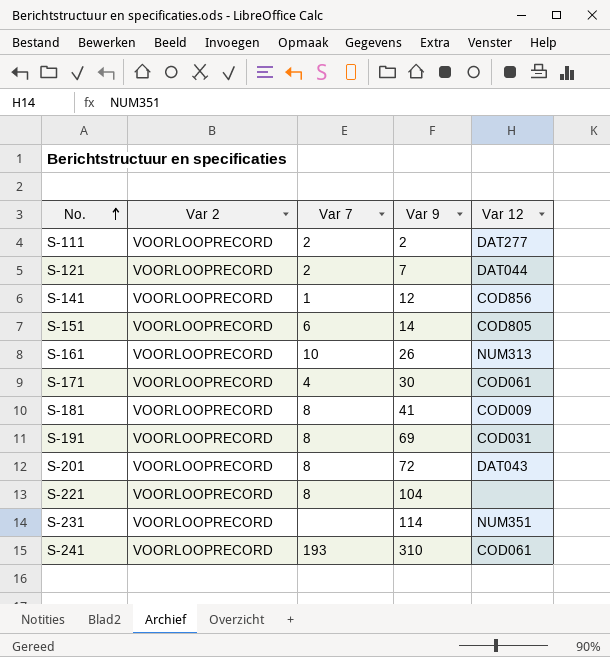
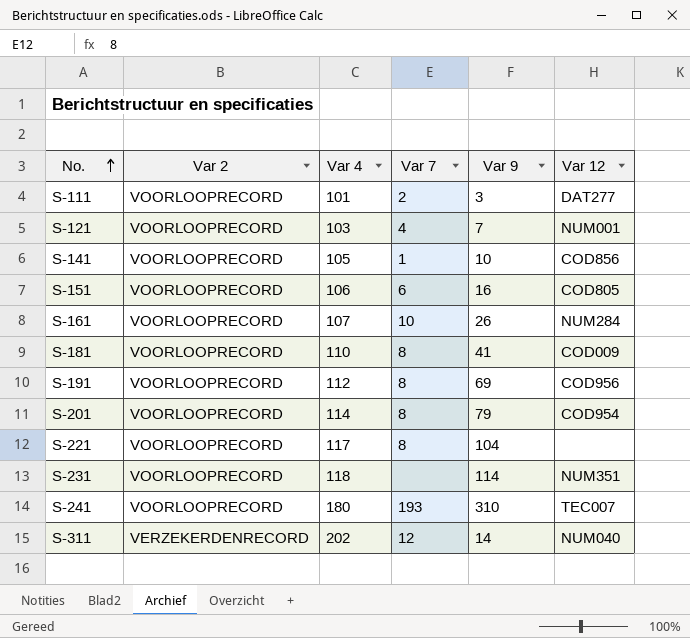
column Var 4 | position: none -> 3
row S-171: VOORLOOPRECORD | 4 | 30 | COD061 -> none
S-111 | Var 9: 2 -> 3
S-121 | Var 7: 2 -> 4
S-121 | Var 12: DAT044 -> NUM001
S-141 | Var 9: 12 -> 10
S-151 | Var 9: 14 -> 16
S-161 | Var 12: NUM313 -> NUM284
S-191 | Var 12: COD031 -> COD956
S-201 | Var 9: 72 -> 79
S-201 | Var 12: DAT043 -> COD954
S-241 | Var 12: COD061 -> TEC007
row S-311: none -> VERZEKERDENRECORD | 202 | 12 | 14 | NUM040

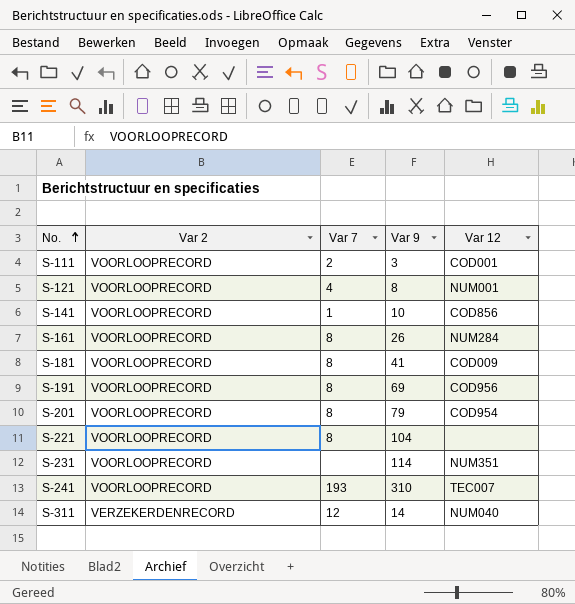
column Var 4 | position: 3 -> none
row S-151: VOORLOOPRECORD | 106 | 6 | 16 | COD805 -> none
S-111 | Var 12: DAT277 -> COD001
S-121 | Var 9: 7 -> 8
S-161 | Var 7: 10 -> 8

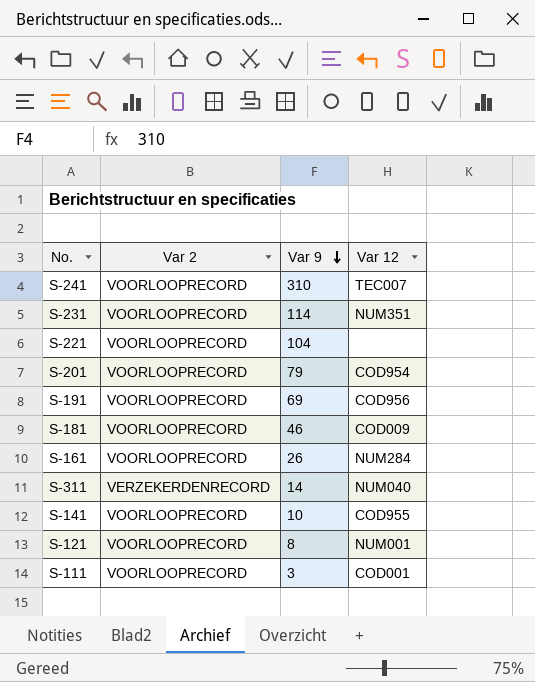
row order: No. ascending -> Var 9 descending
column Var 7 | position: 3 -> none
S-181 | Var 9: 41 -> 46
S-141 | Var 12: COD856 -> COD955

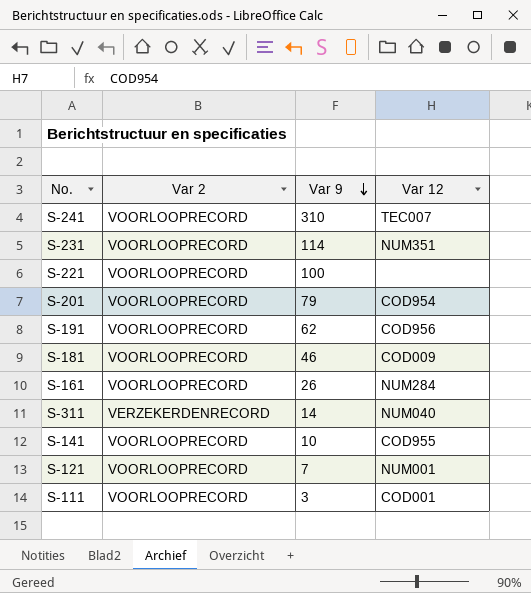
S-221 | Var 9: 104 -> 100
S-191 | Var 9: 69 -> 62
S-121 | Var 9: 8 -> 7

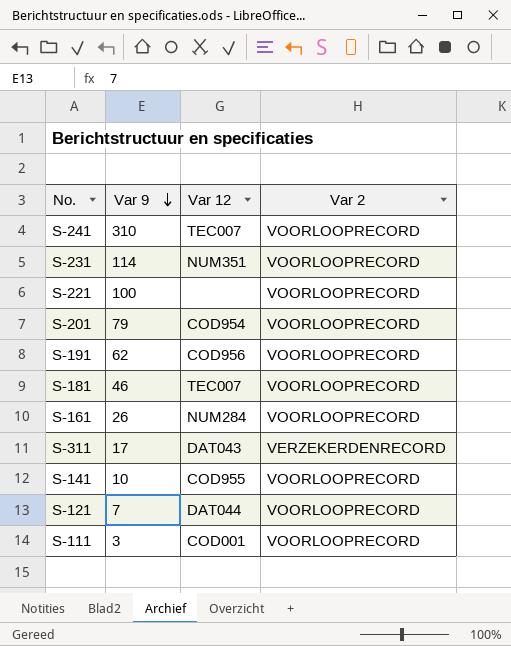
column Var 2 | position: 2 -> 4
S-181 | Var 12: COD009 -> TEC007
S-311 | Var 9: 14 -> 17
S-311 | Var 12: NUM040 -> DAT043
S-121 | Var 12: NUM001 -> DAT044

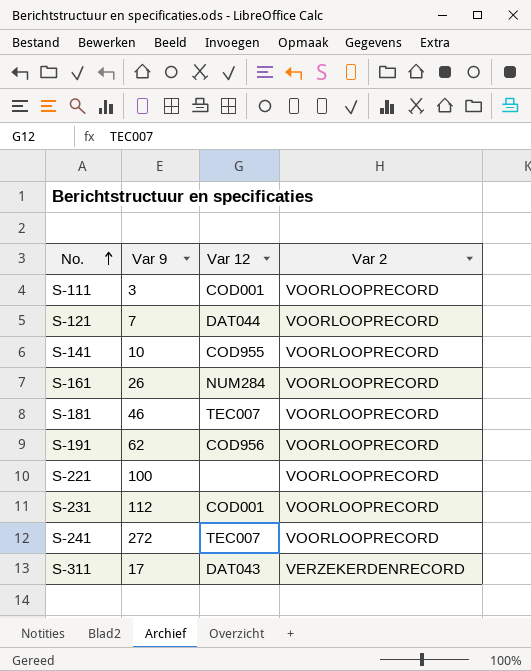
row order: Var 9 descending -> No. ascending
row S-201: 79 | COD954 | VOORLOOPRECORD -> none
S-231 | Var 9: 114 -> 112
S-231 | Var 12: NUM351 -> COD001
S-241 | Var 9: 310 -> 272

